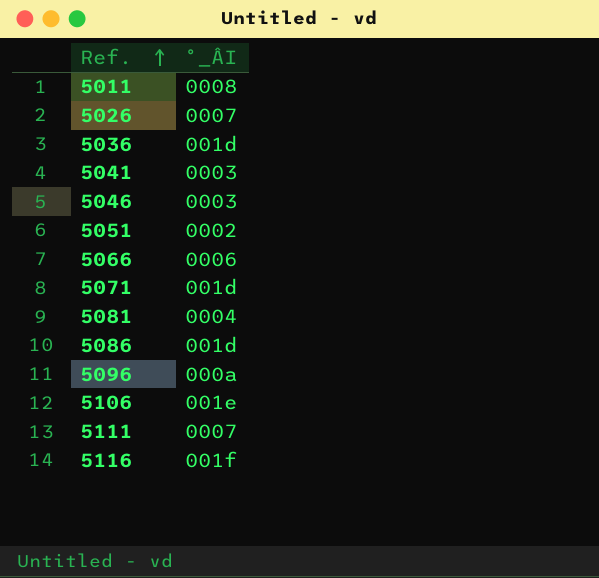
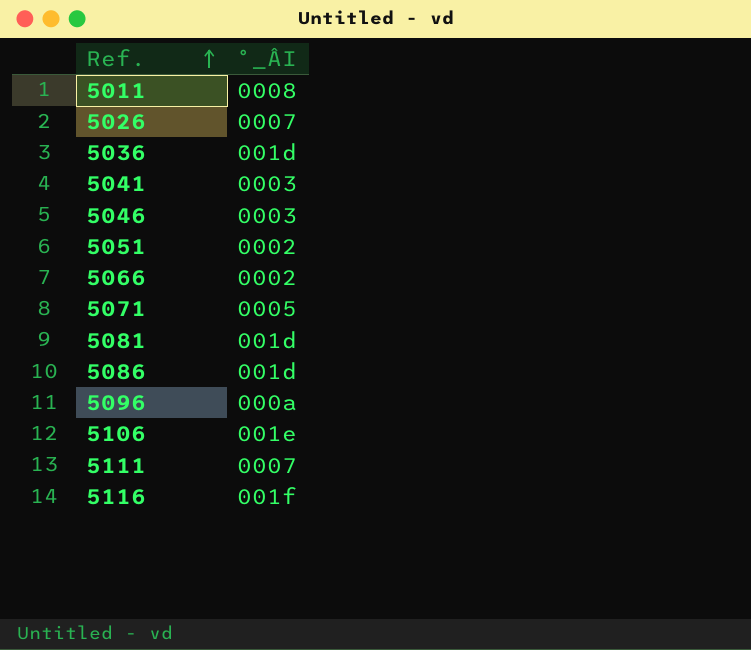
5066 | °_ÂI: 0006 -> 0002
5071 | °_ÂI: 001d -> 0005
5081 | °_ÂI: 0004 -> 001d

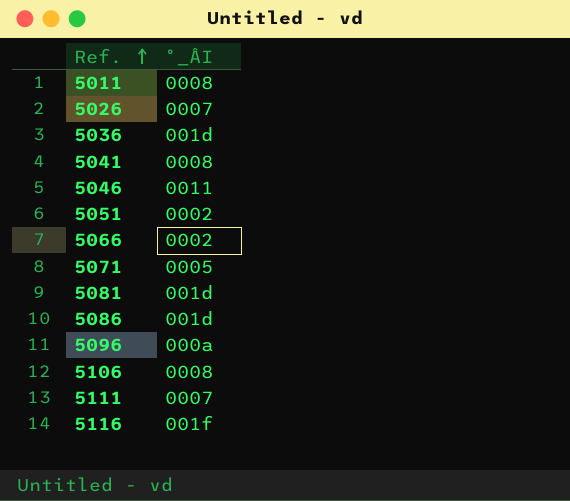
5041 | °_ÂI: 0003 -> 0008
5046 | °_ÂI: 0003 -> 0011
5106 | °_ÂI: 001e -> 0008

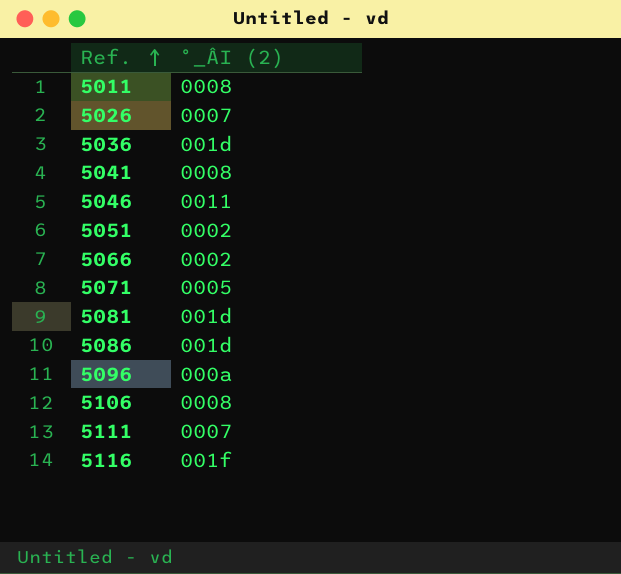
column name: °_ÂI -> °_ÂI (2)

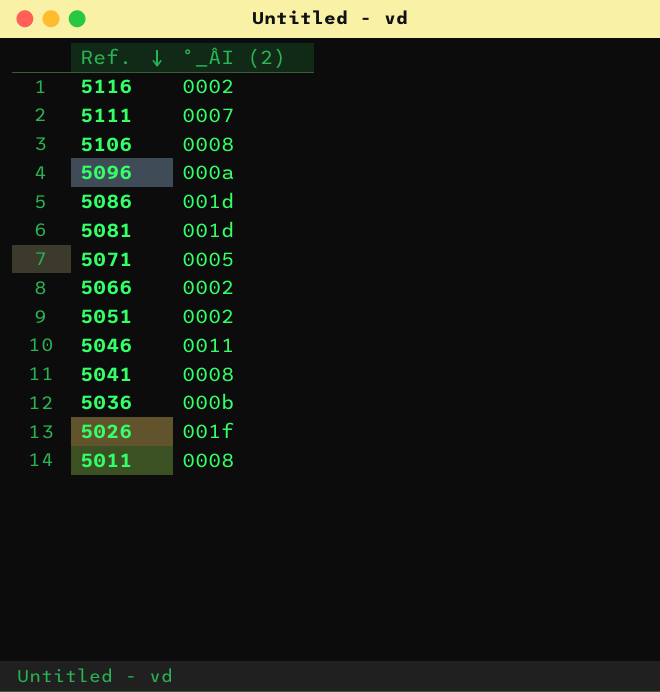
row order: Ref. ascending -> Ref. descending
5116 | °_ÂI (2): 001f -> 0002
5036 | °_ÂI (2): 001d -> 000b
5026 | °_ÂI (2): 0007 -> 001f

